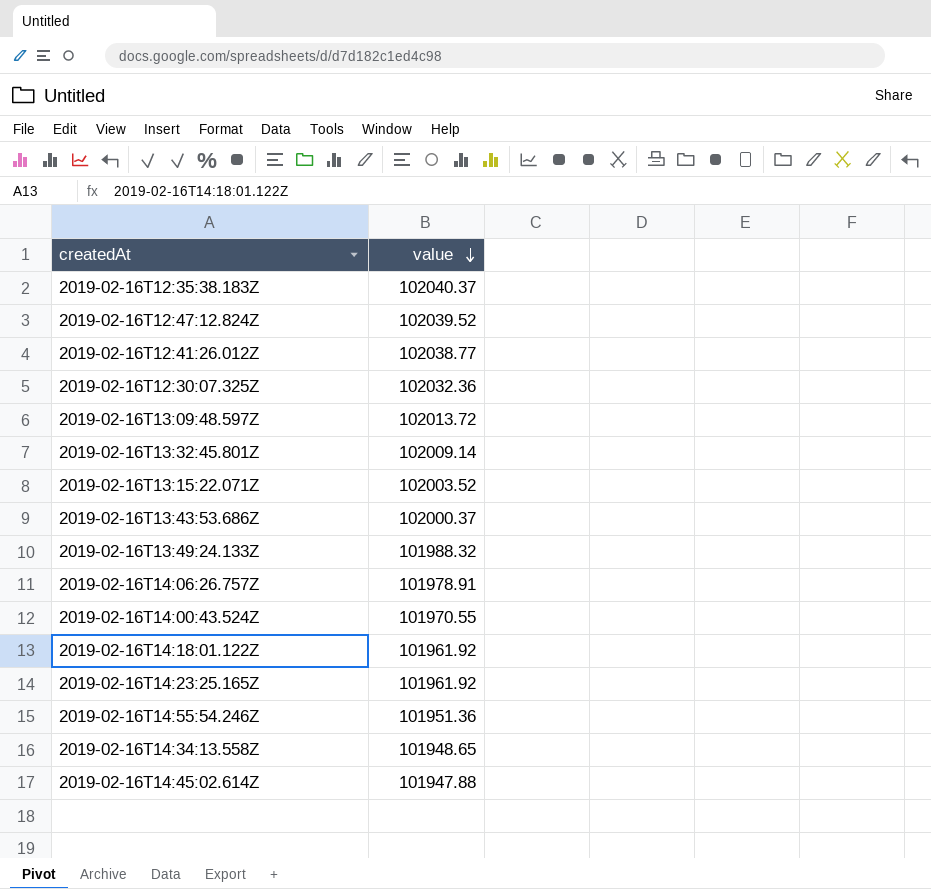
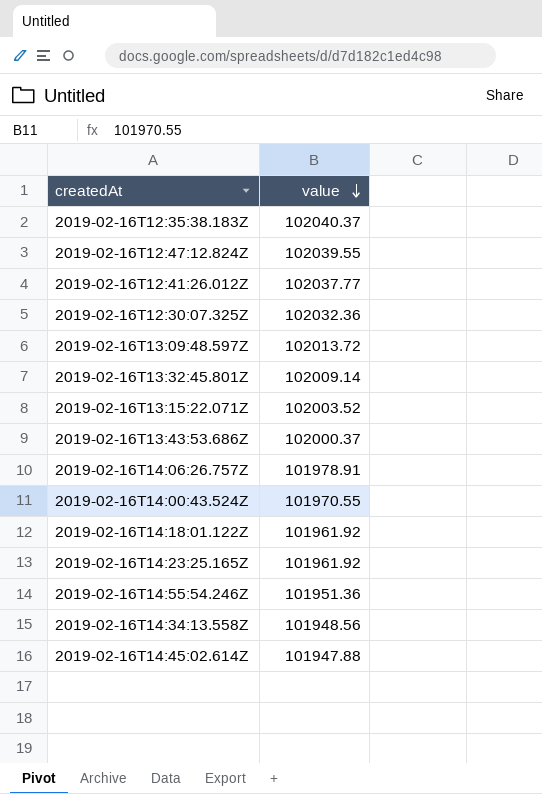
row 2019-02-16T13:49:24.133Z: 101988.32 -> none
2019-02-16T12:47:12.824Z | value: 102039.52 -> 102039.55
2019-02-16T12:41:26.012Z | value: 102038.77 -> 102037.77
2019-02-16T14:34:13.558Z | value: 101948.65 -> 101948.56

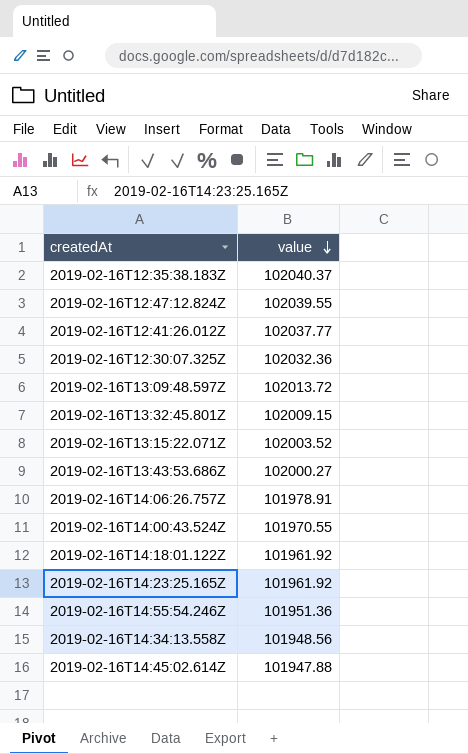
2019-02-16T13:32:45.801Z | value: 102009.14 -> 102009.15
2019-02-16T13:43:53.686Z | value: 102000.37 -> 102000.27

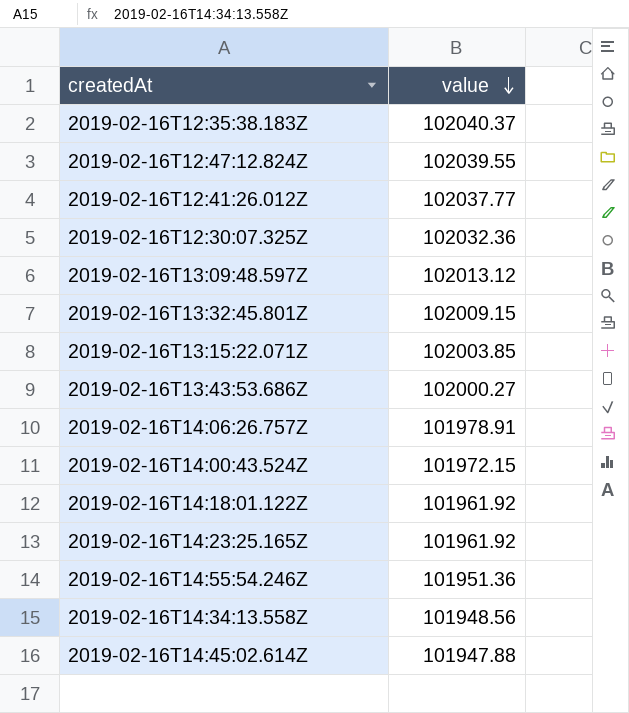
2019-02-16T13:09:48.597Z | value: 102013.72 -> 102013.12
2019-02-16T13:15:22.071Z | value: 102003.52 -> 102003.85
2019-02-16T14:00:43.524Z | value: 101970.55 -> 101972.15

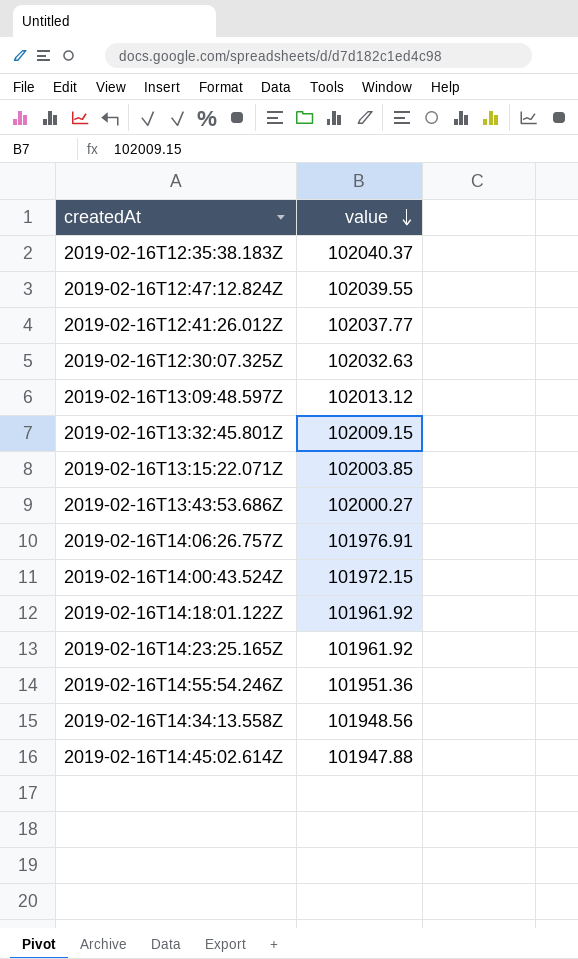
2019-02-16T12:30:07.325Z | value: 102032.36 -> 102032.63
2019-02-16T14:06:26.757Z | value: 101978.91 -> 101976.91

